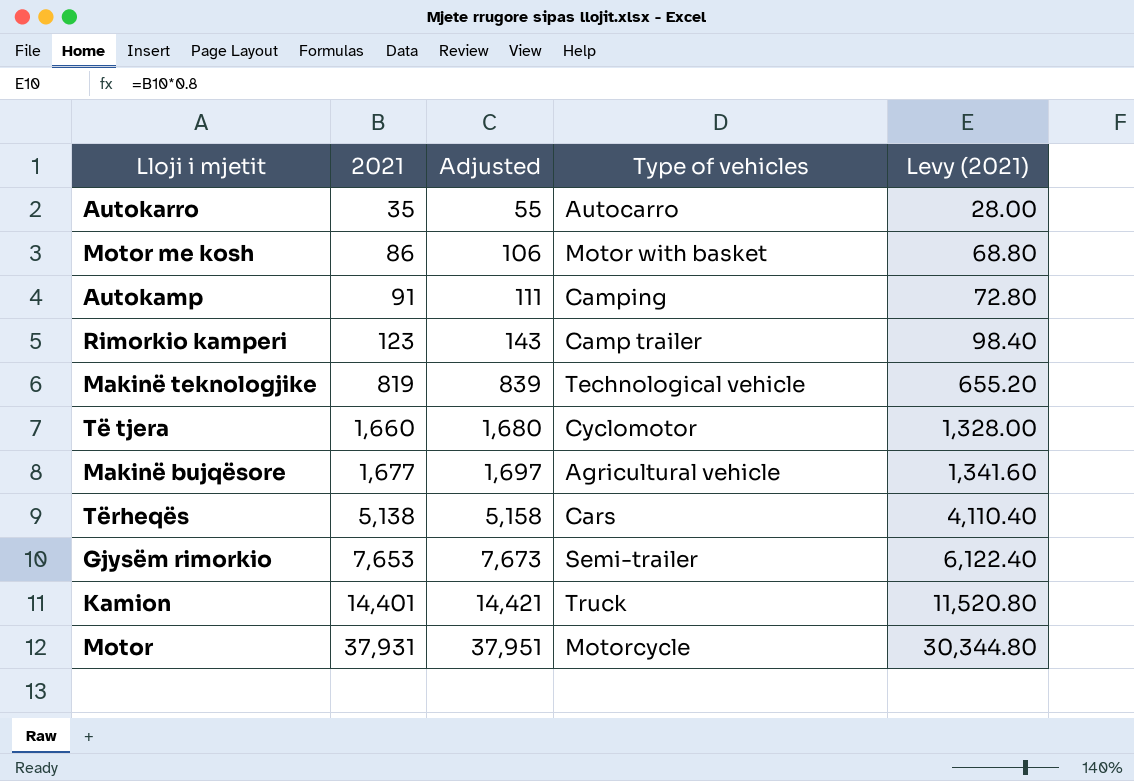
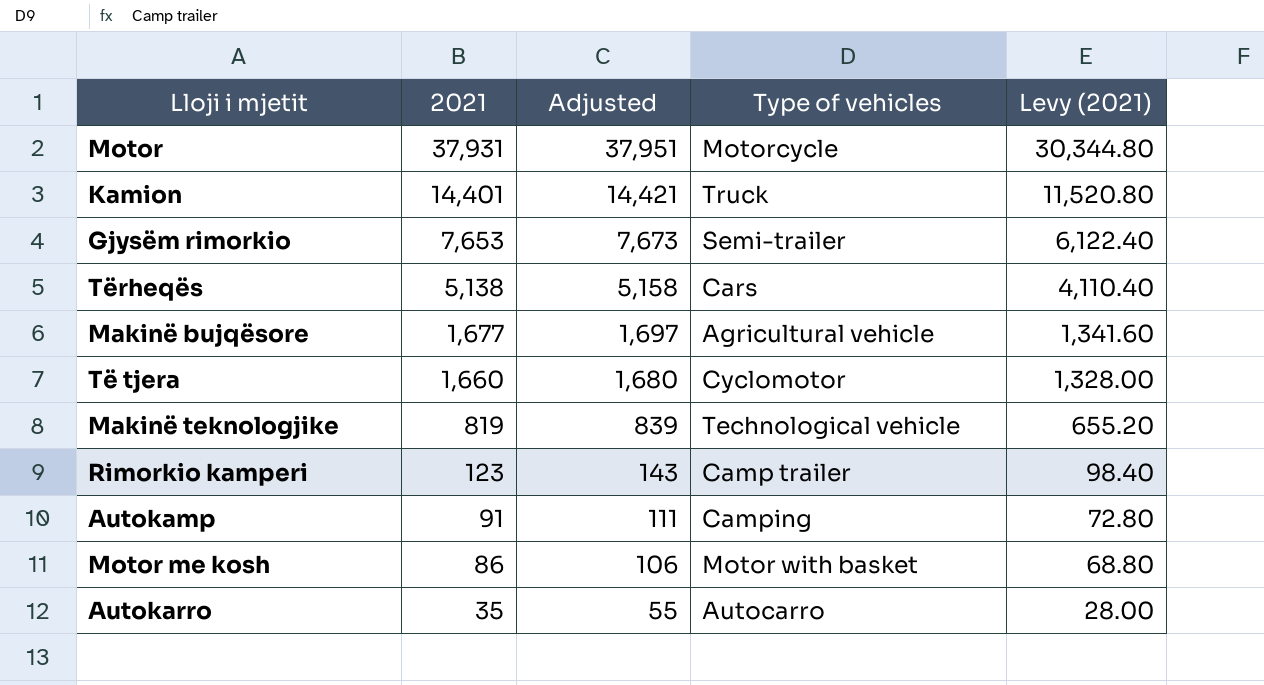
row order: 2021 ascending -> 2021 descending

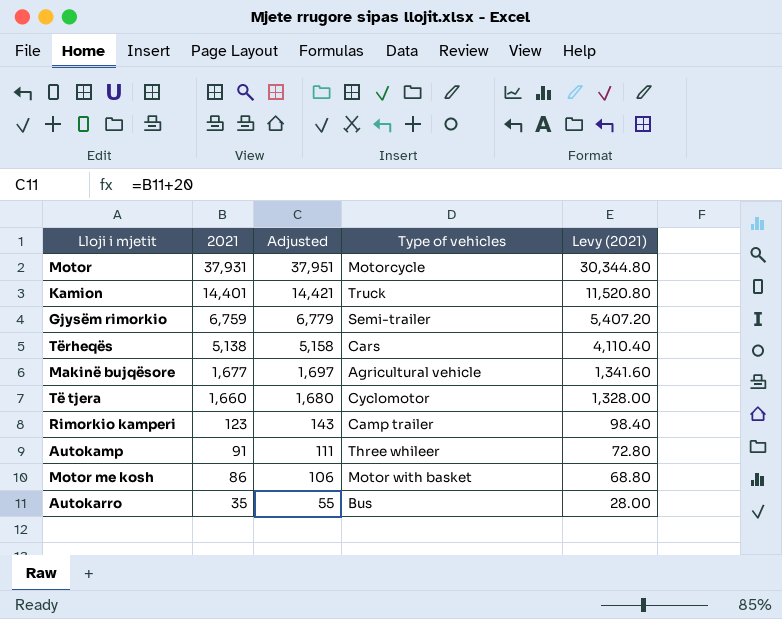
row Makinë teknologjike: 819 | 839 | Technological vehicle | 655.20 -> none
Gjysëm rimorkio | 2021: 7,653 -> 6,759
Gjysëm rimorkio | Adjusted: 7,673 -> 6,779
Gjysëm rimorkio | Levy (2021): 6,122.40 -> 5,407.20
Autokamp | Type of vehicles: Camping -> Three whileer
Autokarro | Type of vehicles: Autocarro -> Bus

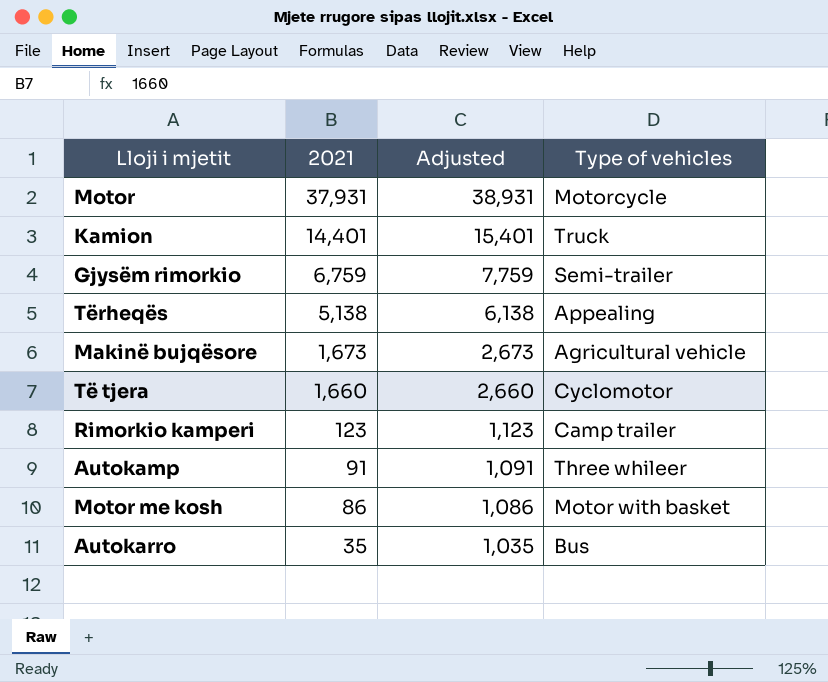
column Levy (2021) | formula: [2021] * 0.8 -> none
column Adjusted | formula: [2021] + 20 -> [2021] + 1000
Tërheqës | Type of vehicles: Cars -> Appealing
Makinë bujqësore | 2021: 1,677 -> 1,673

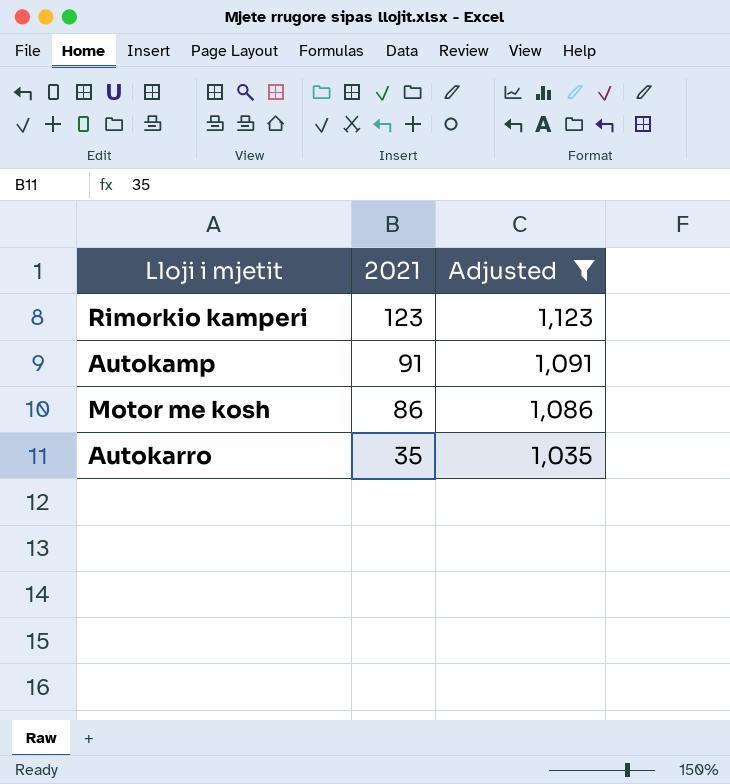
filter: none -> Adjusted <= 1,123
column Type of vehicles | position: 4 -> none

